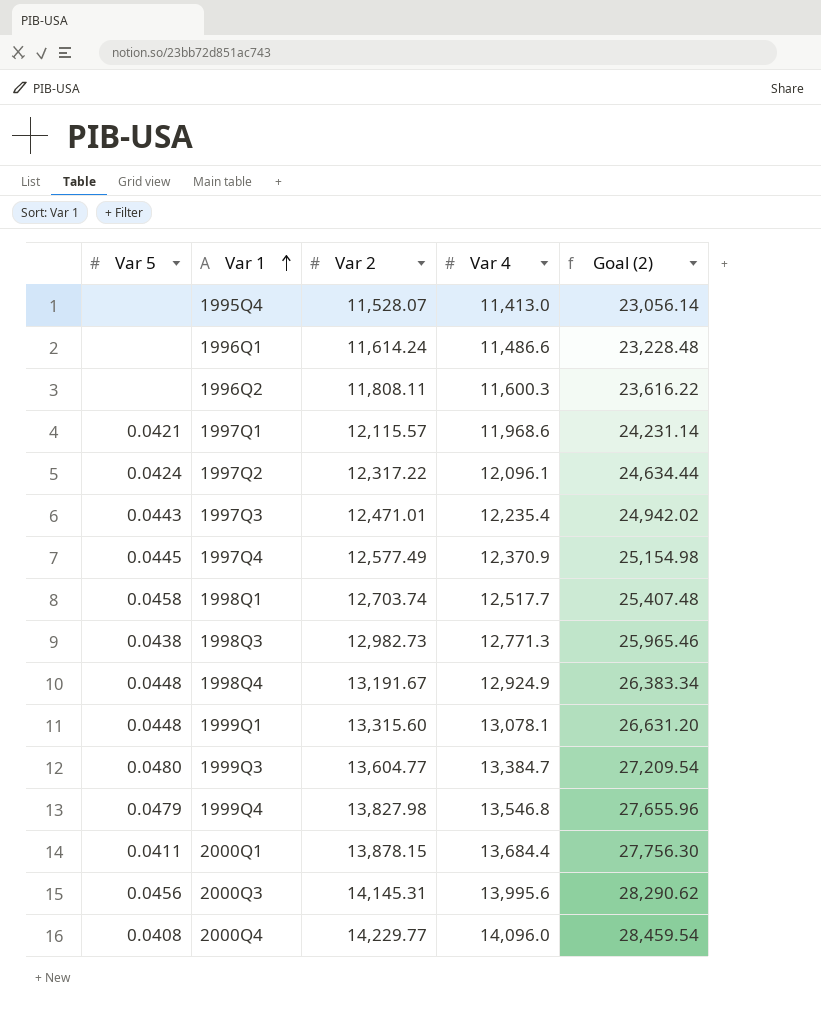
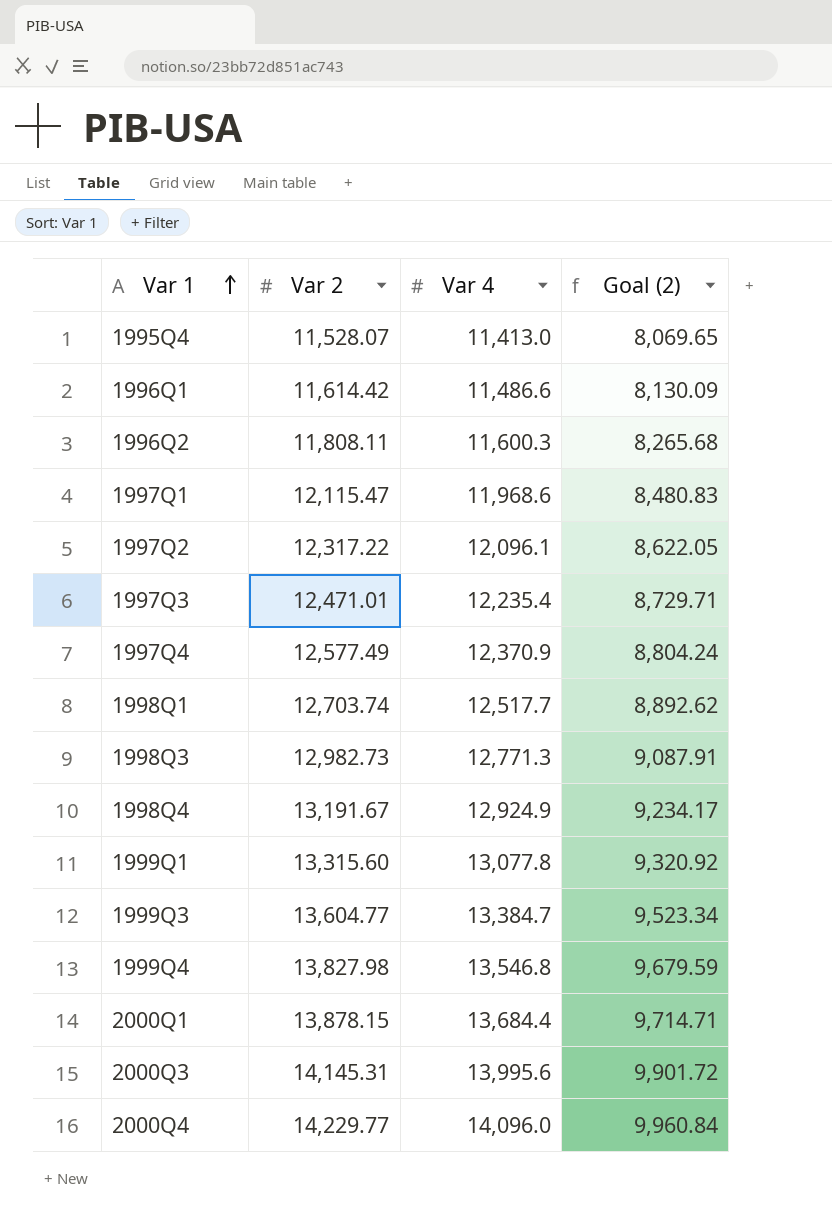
column Var 5 | position: 1 -> none
column Goal (2) | formula: [Var 2] * 2 -> [Var 2] * 0.7
1996Q1 | Var 2: 11,614.24 -> 11,614.42
1997Q1 | Var 2: 12,115.57 -> 12,115.47
1999Q1 | Var 4: 13,078.1 -> 13,077.8

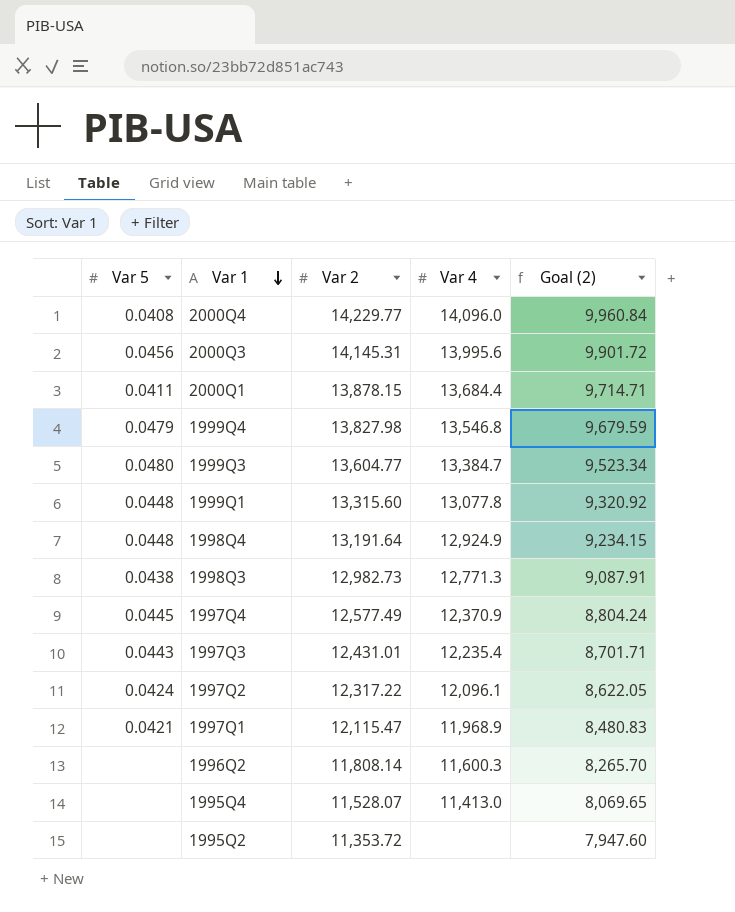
row order: Var 1 ascending -> Var 1 descending
column Var 5 | position: none -> 1
row 1996Q1: 11,614.42 | 11,486.6 | 8,130.09 -> none
row 1998Q1: 12,703.74 | 12,517.7 | 8,892.62 -> none
1998Q4 | Var 2: 13,191.67 -> 13,191.64
1998Q4 | Goal (2): 9,234.17 -> 9,234.15
1997Q3 | Var 2: 12,471.01 -> 12,431.01
1997Q3 | Goal (2): 8,729.71 -> 8,701.71
1997Q1 | Var 4: 11,968.6 -> 11,968.9
1996Q2 | Var 2: 11,808.11 -> 11,808.14
1996Q2 | Goal (2): 8,265.68 -> 8,265.70
row 1995Q2: none -> none | 11,353.72 | none | 7,947.60

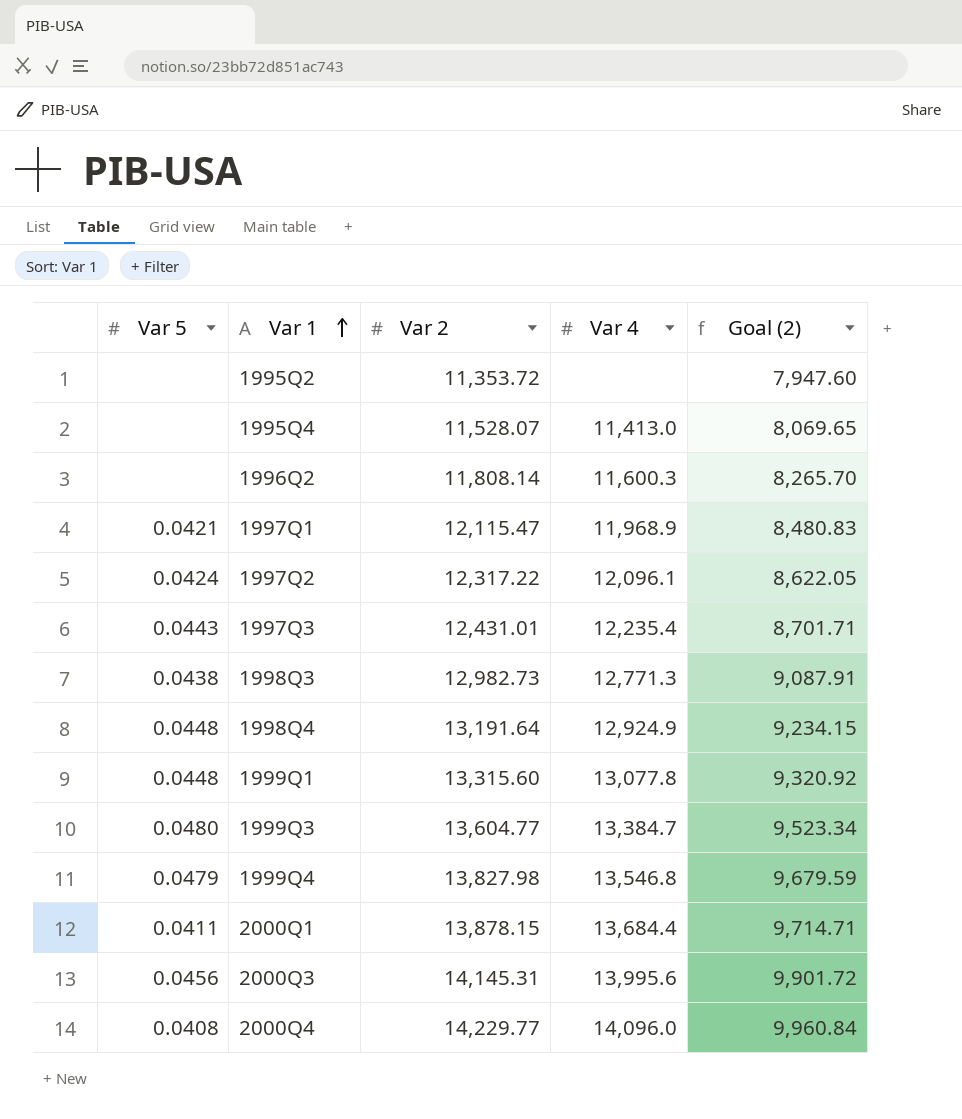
row order: Var 1 descending -> Var 1 ascending
row 1997Q4: 0.0445 | 12,577.49 | 12,370.9 | 8,804.24 -> none

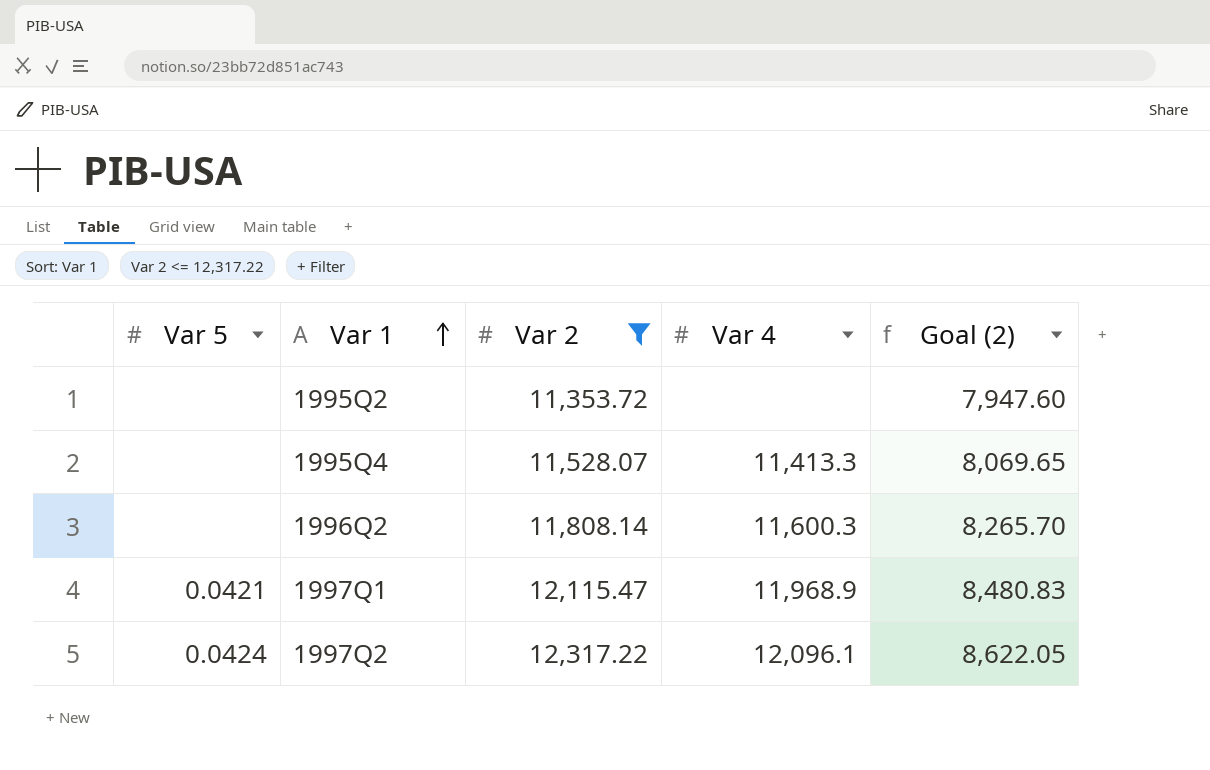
filter: none -> Var 2 <= 12,317.22
1995Q4 | Var 4: 11,413.0 -> 11,413.3

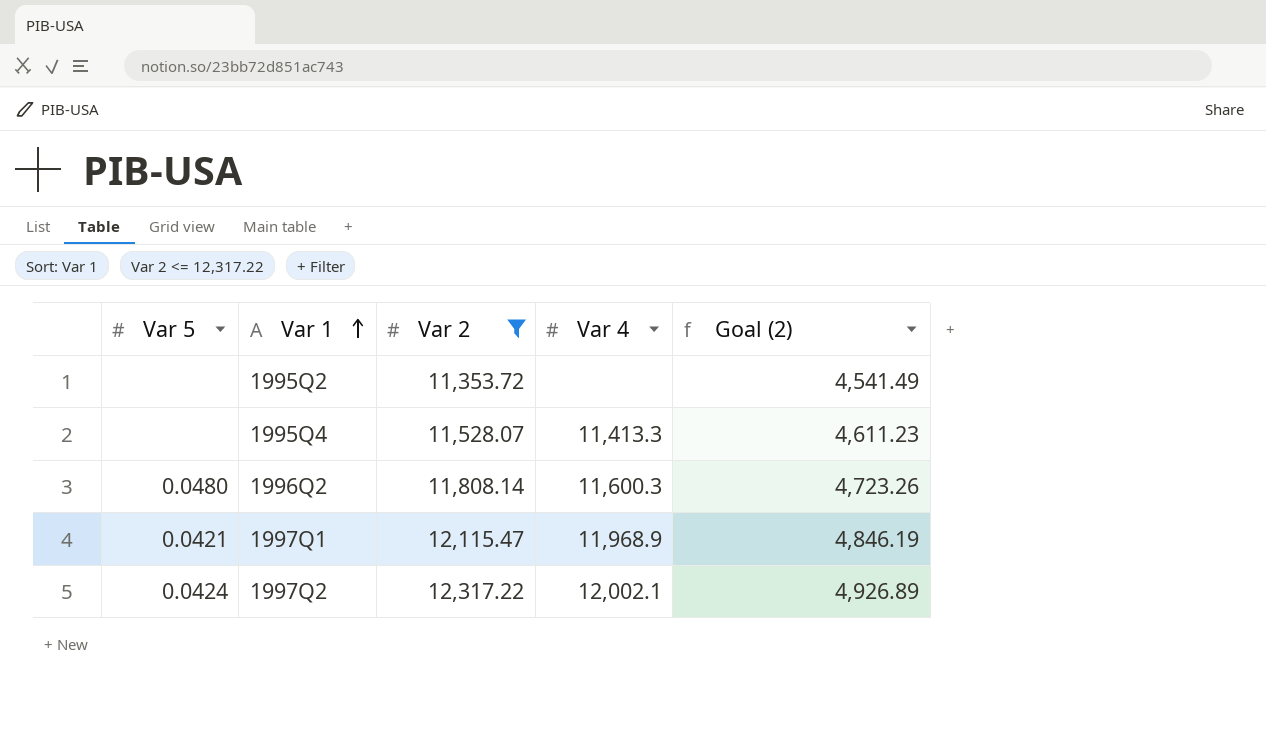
column Goal (2) | formula: [Var 2] * 0.7 -> [Var 2] * 0.4
1996Q2 | Var 5: none -> 0.0480
1997Q2 | Var 4: 12,096.1 -> 12,002.1

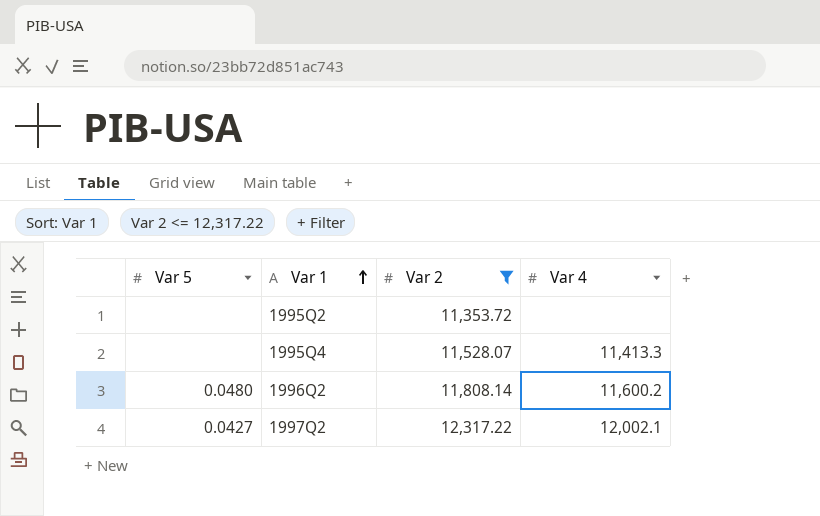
column Goal (2) | formula: [Var 2] * 0.4 -> none
row 1997Q1: 0.0421 | 12,115.47 | 11,968.9 | 4,846.19 -> none
1996Q2 | Var 4: 11,600.3 -> 11,600.2
1997Q2 | Var 5: 0.0424 -> 0.0427

